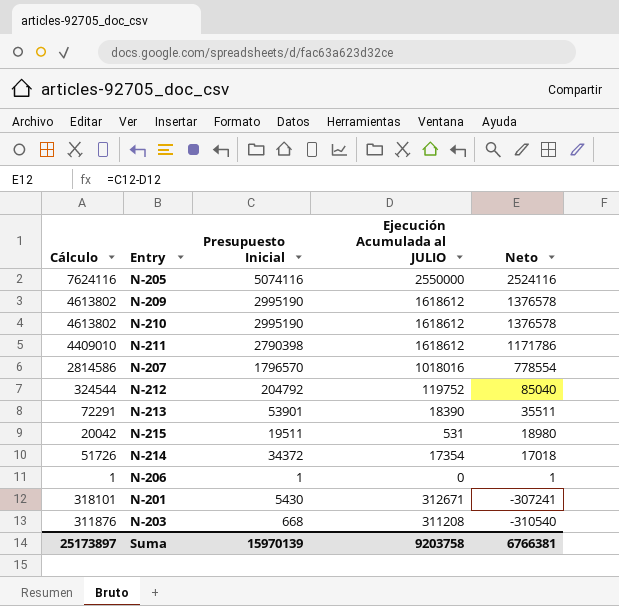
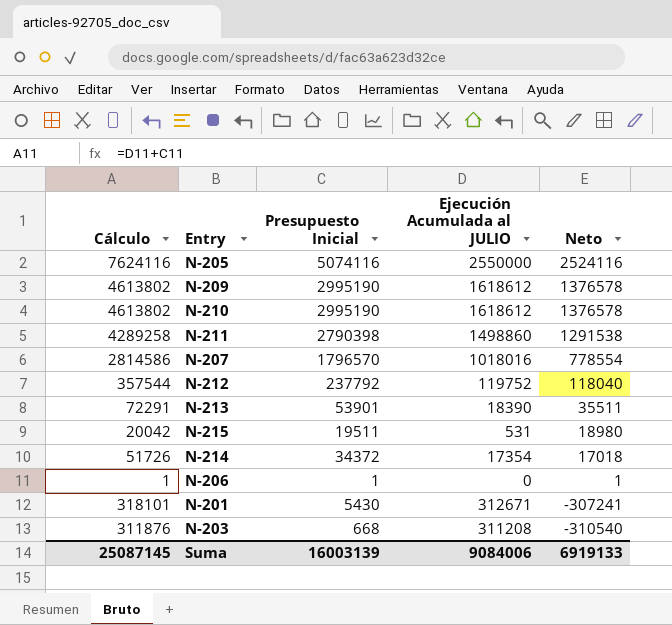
N-211 | Cálculo: 4409010 -> 4289258
N-211 | Ejecución Acumulada al JULIO: 1618612 -> 1498860
N-211 | Neto: 1171786 -> 1291538
N-212 | Cálculo: 324544 -> 357544
N-212 | Presupuesto Inicial: 204792 -> 237792
N-212 | Neto: 85040 -> 118040
Suma | Cálculo: 25173897 -> 25087145
Suma | Presupuesto Inicial: 15970139 -> 16003139
Suma | Ejecución Acumulada al JULIO: 9203758 -> 9084006
Suma | Neto: 6766381 -> 6919133

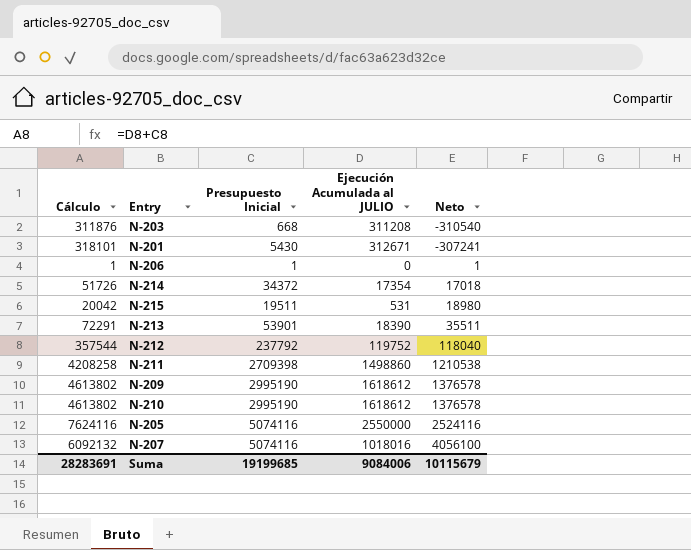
row order: Neto descending -> Neto ascending
N-211 | Cálculo: 4289258 -> 4208258
N-211 | Presupuesto Inicial: 2790398 -> 2709398
N-211 | Neto: 1291538 -> 1210538
N-207 | Cálculo: 2814586 -> 6092132
N-207 | Presupuesto Inicial: 1796570 -> 5074116
N-207 | Neto: 778554 -> 4056100
Suma | Cálculo: 25087145 -> 28283691
Suma | Presupuesto Inicial: 16003139 -> 19199685
Suma | Neto: 6919133 -> 10115679

